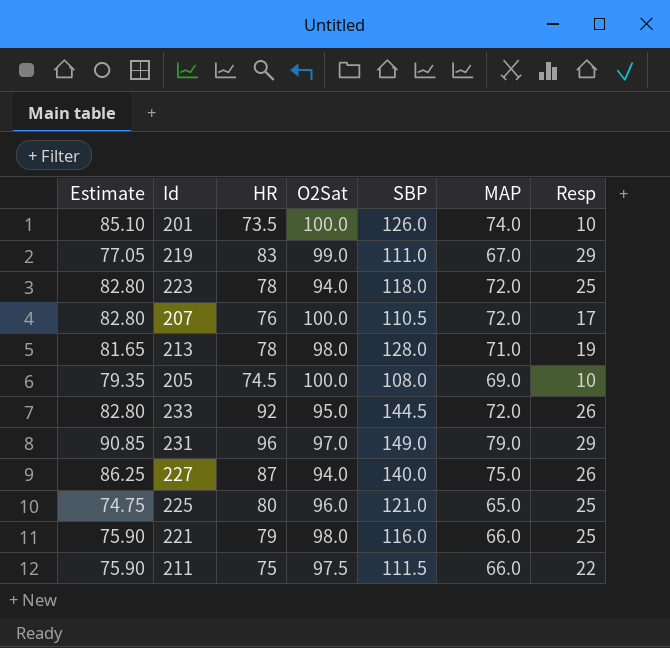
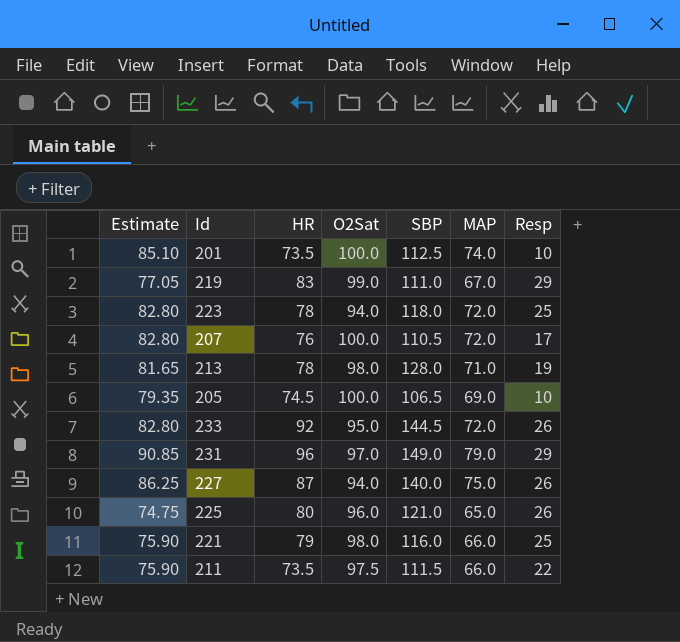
201 | SBP: 126.0 -> 112.5
205 | SBP: 108.0 -> 106.5
225 | Resp: 25 -> 26
211 | HR: 75 -> 73.5

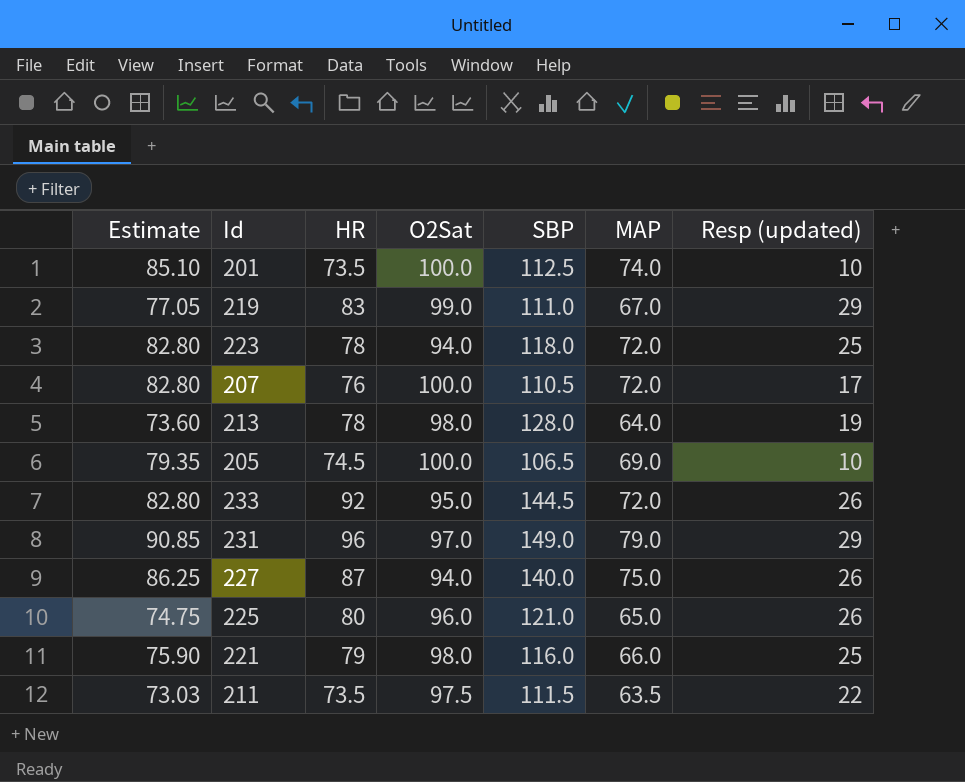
column name: Resp -> Resp (updated)
213 | Estimate: 81.65 -> 73.60
213 | MAP: 71.0 -> 64.0
211 | Estimate: 75.90 -> 73.03
211 | MAP: 66.0 -> 63.5

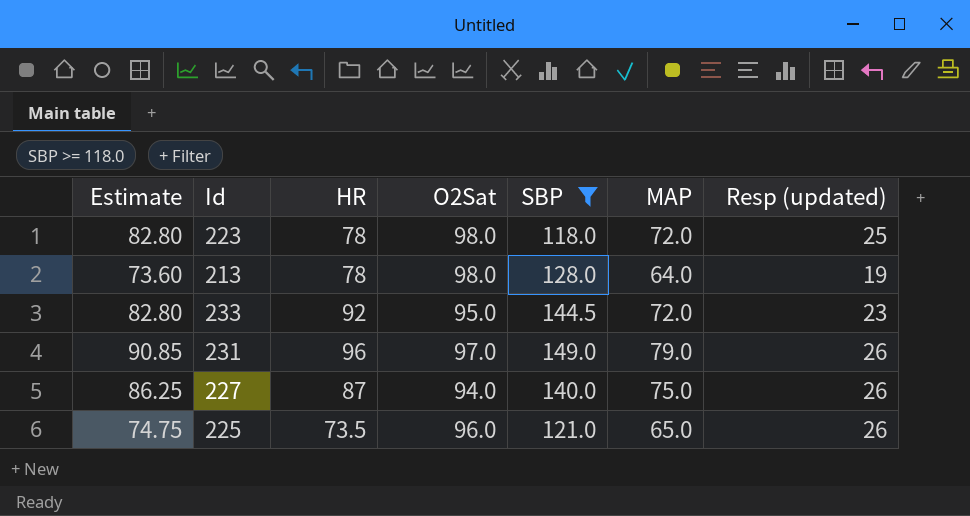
filter: none -> SBP >= 118.0
223 | O2Sat: 94.0 -> 98.0
233 | Resp (updated): 26 -> 23
231 | Resp (updated): 29 -> 26
225 | HR: 80 -> 73.5

